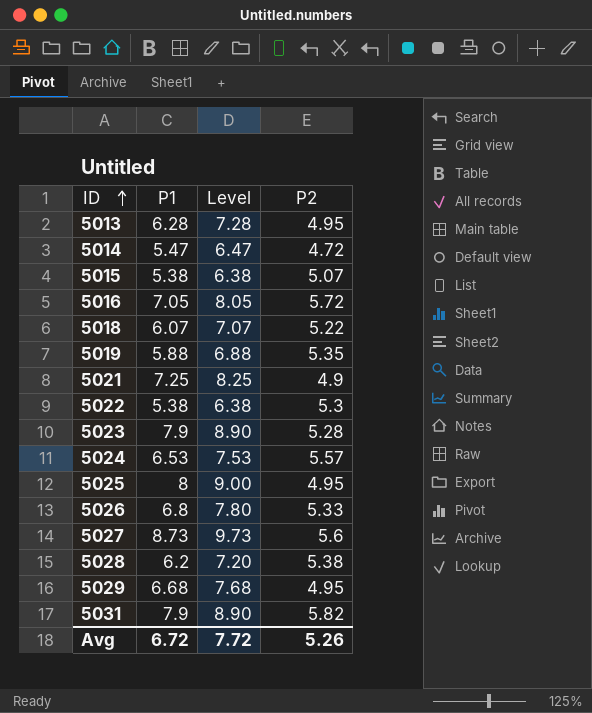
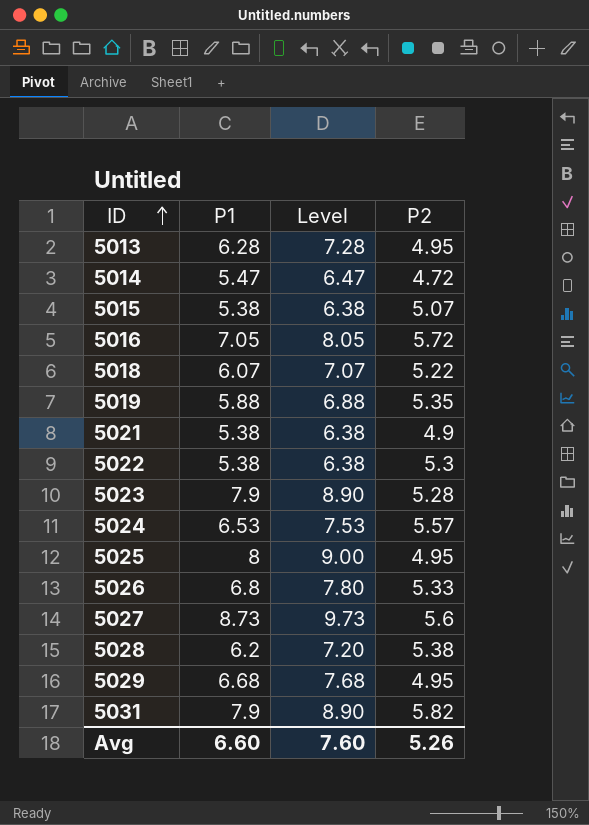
5021 | P1: 7.25 -> 5.38
5021 | Level: 8.25 -> 6.38
Avg | P1: 6.72 -> 6.60
Avg | Level: 7.72 -> 7.60

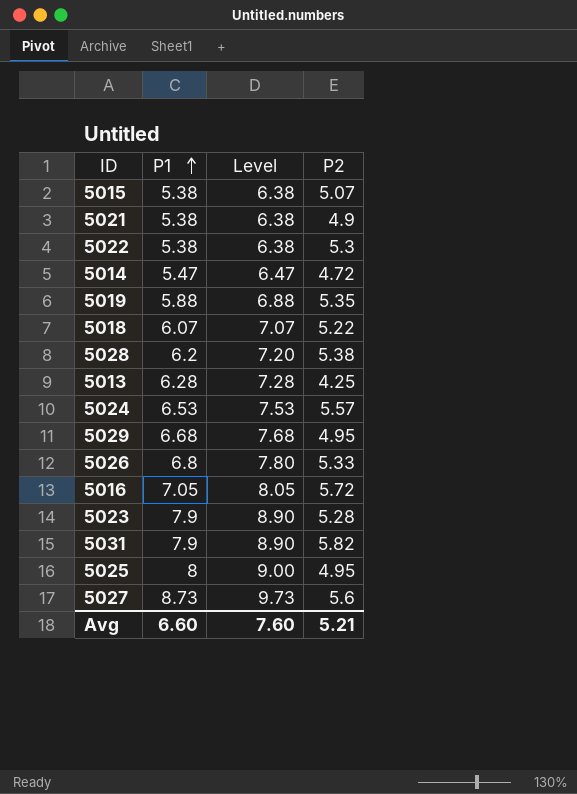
row order: ID ascending -> P1 ascending
5013 | P2: 4.95 -> 4.25
Avg | P2: 5.26 -> 5.21

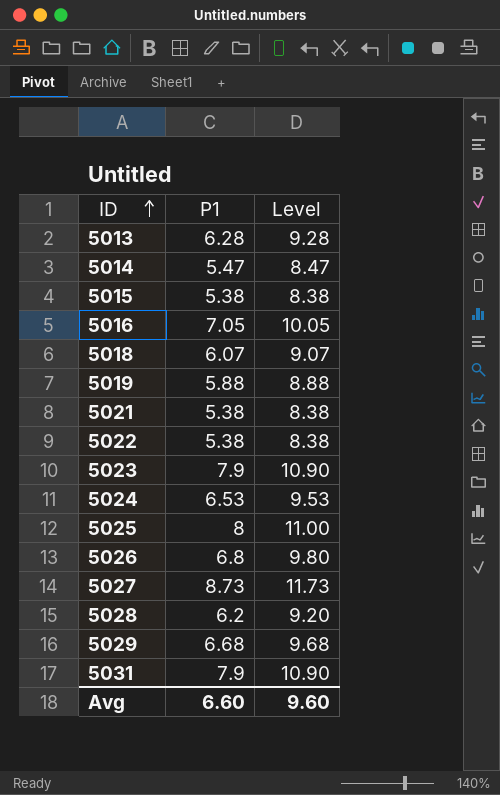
row order: P1 ascending -> ID ascending
column P2 | position: 4 -> none
column Level | formula: [P1] + 1 -> [P1] + 3
Avg | Level: 7.60 -> 9.60

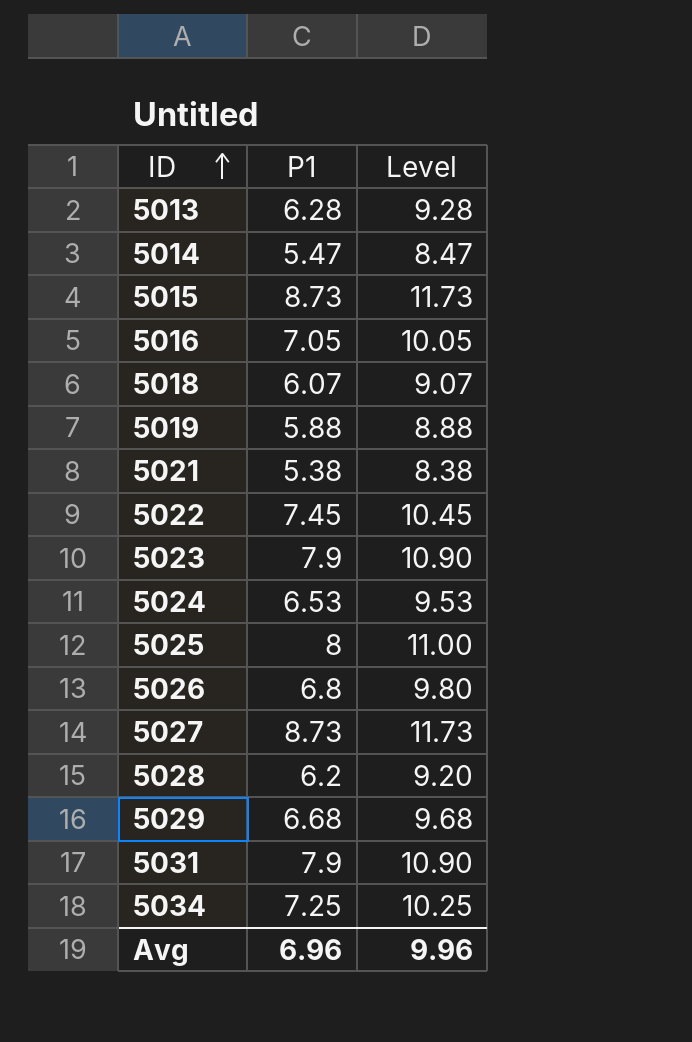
5015 | P1: 5.38 -> 8.73
5015 | Level: 8.38 -> 11.73
5022 | P1: 5.38 -> 7.45
5022 | Level: 8.38 -> 10.45
row 5034: none -> 7.25 | 10.25
Avg | P1: 6.60 -> 6.96
Avg | Level: 9.60 -> 9.96

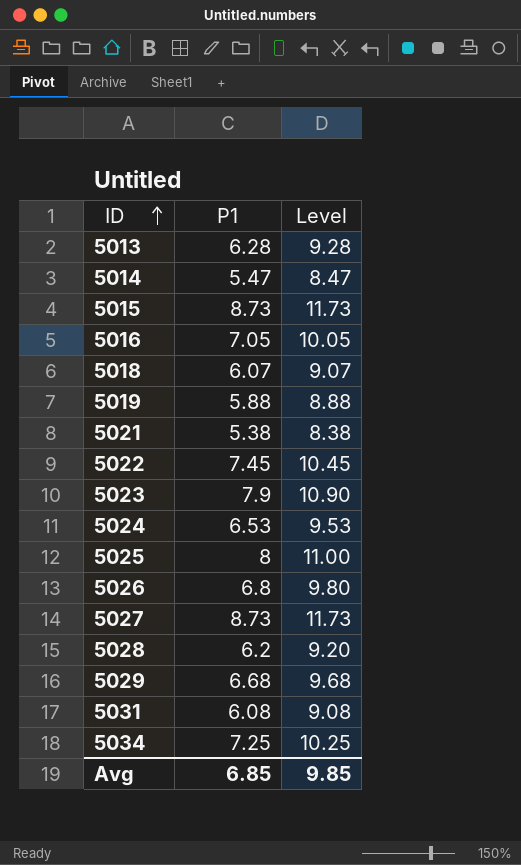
5031 | P1: 7.9 -> 6.08
5031 | Level: 10.90 -> 9.08
Avg | P1: 6.96 -> 6.85
Avg | Level: 9.96 -> 9.85

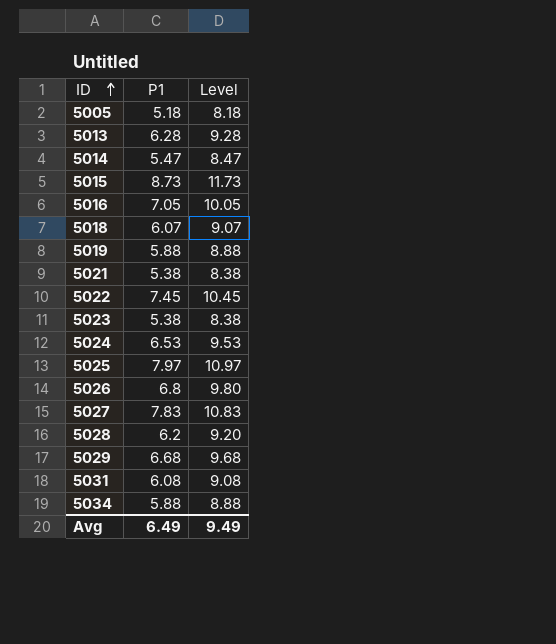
row 5005: none -> 5.18 | 8.18
5023 | P1: 7.9 -> 5.38
5023 | Level: 10.90 -> 8.38
5025 | P1: 8 -> 7.97
5025 | Level: 11.00 -> 10.97
5027 | P1: 8.73 -> 7.83
5027 | Level: 11.73 -> 10.83
5034 | P1: 7.25 -> 5.88
5034 | Level: 10.25 -> 8.88
Avg | P1: 6.85 -> 6.49
Avg | Level: 9.85 -> 9.49

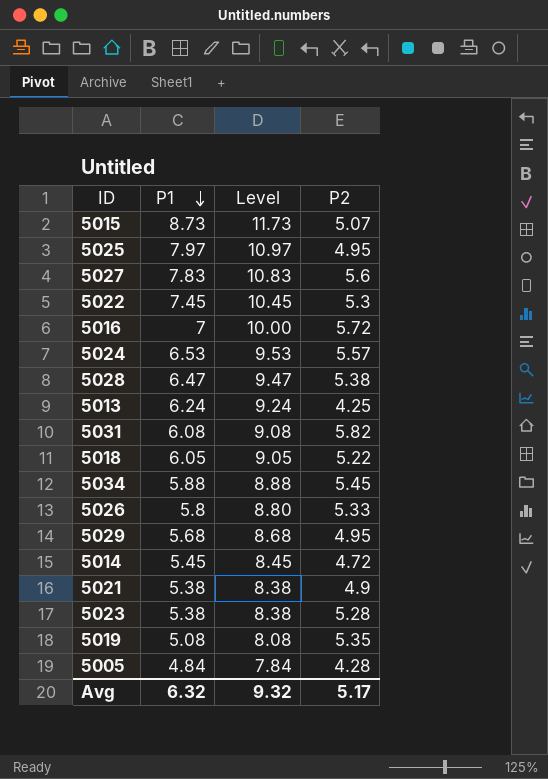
row order: ID ascending -> P1 descending
column P2 | position: none -> 4
5016 | P1: 7.05 -> 7
5016 | Level: 10.05 -> 10.00
5028 | P1: 6.2 -> 6.47
5028 | Level: 9.20 -> 9.47
5013 | P1: 6.28 -> 6.24
5013 | Level: 9.28 -> 9.24
5018 | P1: 6.07 -> 6.05
5018 | Level: 9.07 -> 9.05
5026 | P1: 6.8 -> 5.8
5026 | Level: 9.80 -> 8.80
5029 | P1: 6.68 -> 5.68
5029 | Level: 9.68 -> 8.68
5014 | P1: 5.47 -> 5.45
5014 | Level: 8.47 -> 8.45
5019 | P1: 5.88 -> 5.08
5019 | Level: 8.88 -> 8.08
5005 | P1: 5.18 -> 4.84
5005 | Level: 8.18 -> 7.84
Avg | P1: 6.49 -> 6.32
Avg | Level: 9.49 -> 9.32

